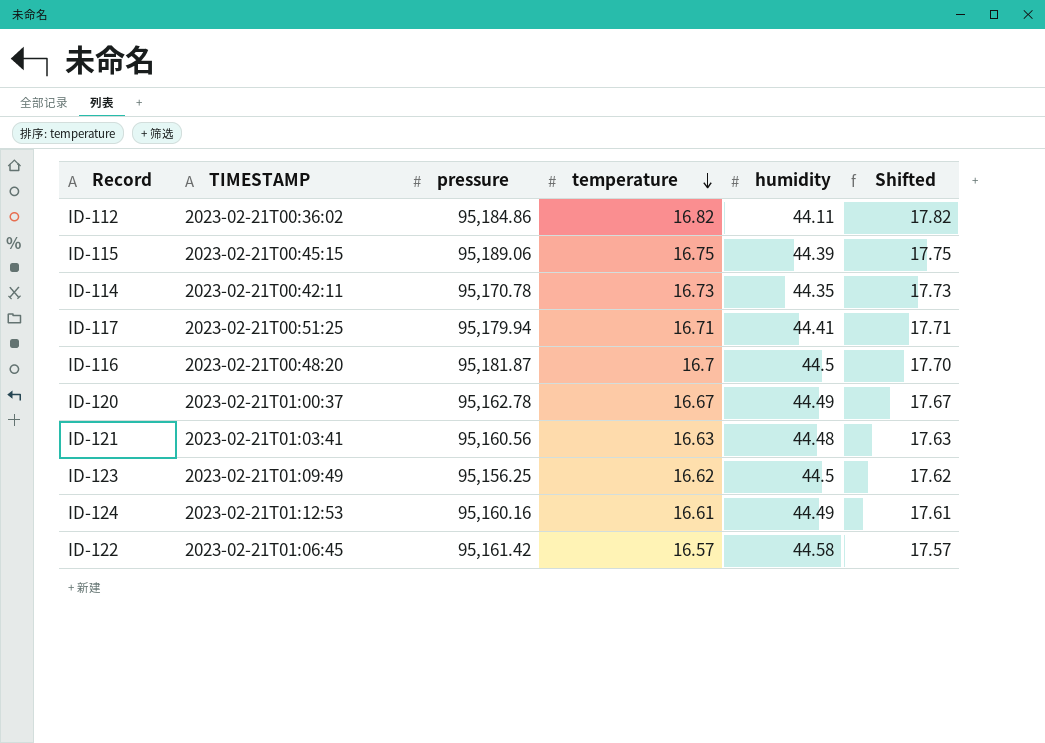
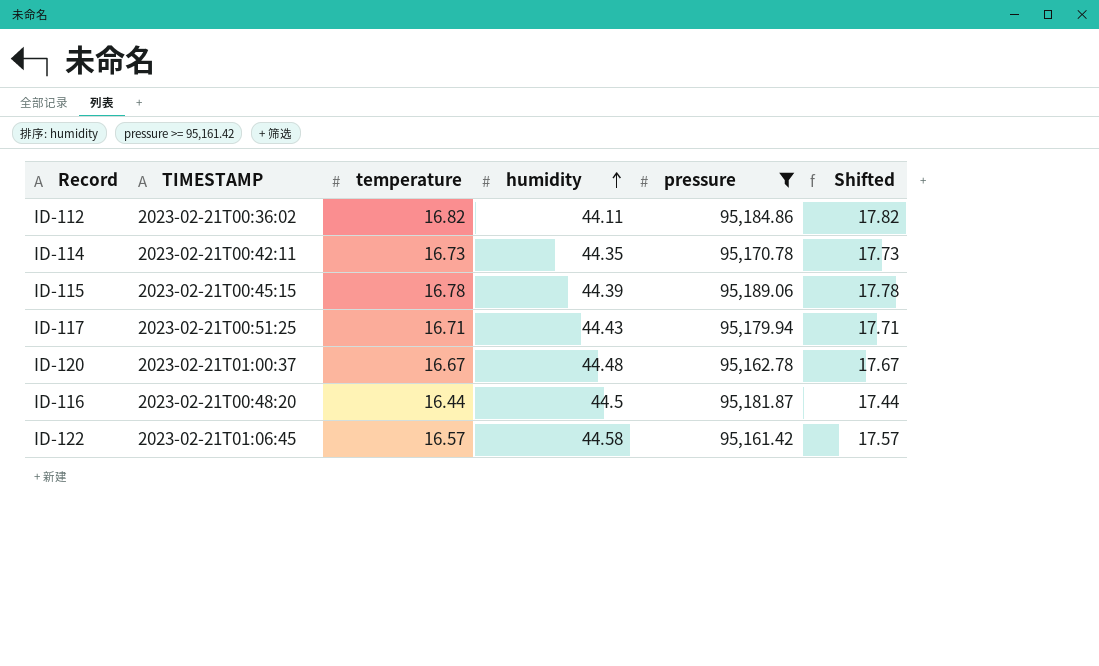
filter: none -> pressure >= 95,161.42
row order: temperature descending -> humidity ascending
column pressure | position: 3 -> 5
ID-115 | temperature: 16.75 -> 16.78
ID-115 | Shifted: 17.75 -> 17.78
ID-117 | humidity: 44.41 -> 44.43
ID-120 | humidity: 44.49 -> 44.48
ID-116 | temperature: 16.7 -> 16.44
ID-116 | Shifted: 17.70 -> 17.44

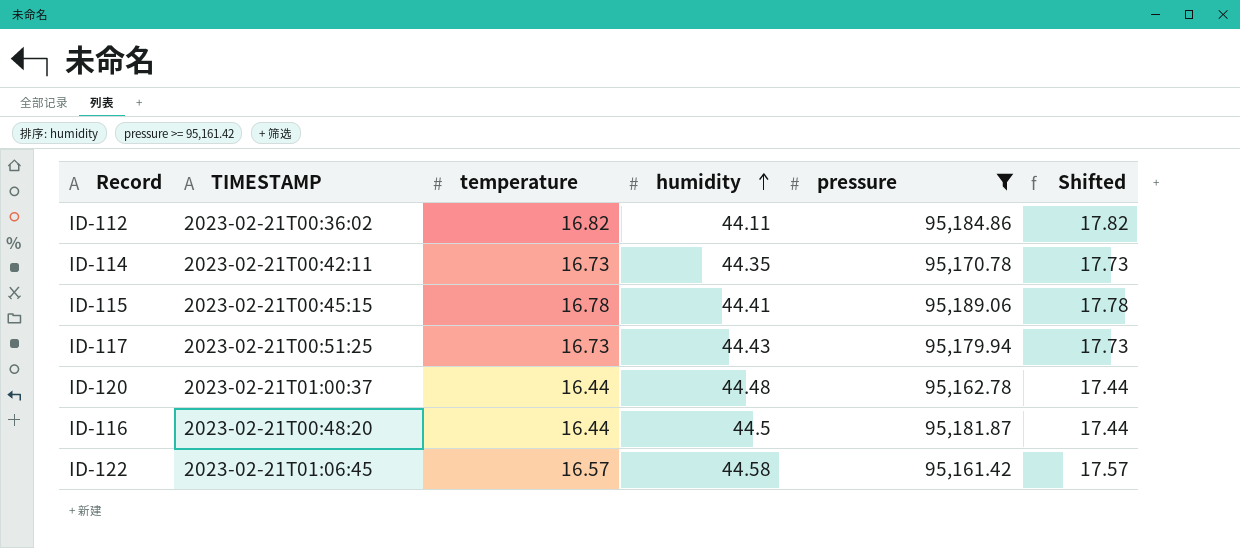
ID-115 | humidity: 44.39 -> 44.41
ID-117 | temperature: 16.71 -> 16.73
ID-117 | Shifted: 17.71 -> 17.73
ID-120 | temperature: 16.67 -> 16.44
ID-120 | Shifted: 17.67 -> 17.44

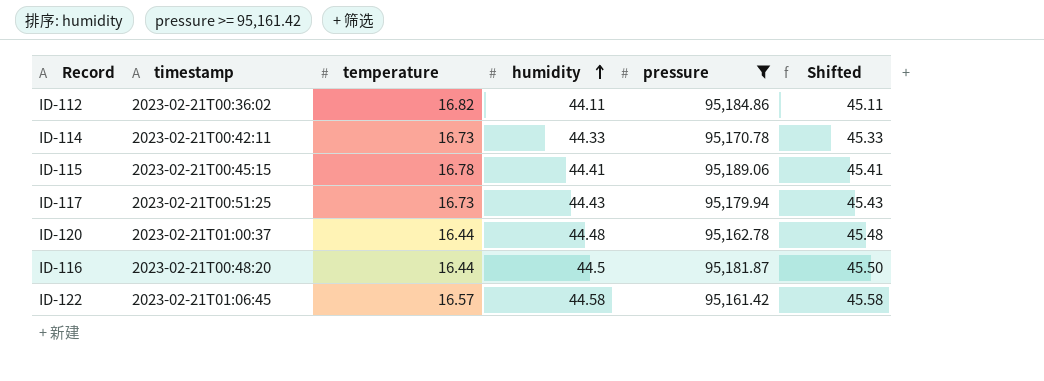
column name: TIMESTAMP -> timestamp
column Shifted | formula: [temperature] + 1 -> [humidity] + 1
ID-114 | humidity: 44.35 -> 44.33

